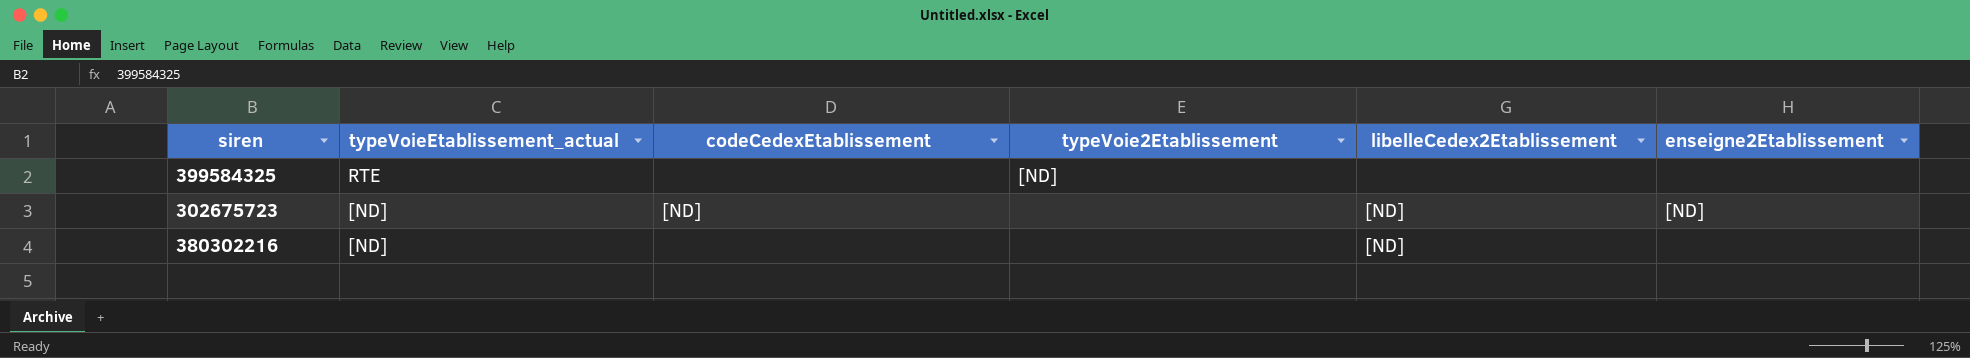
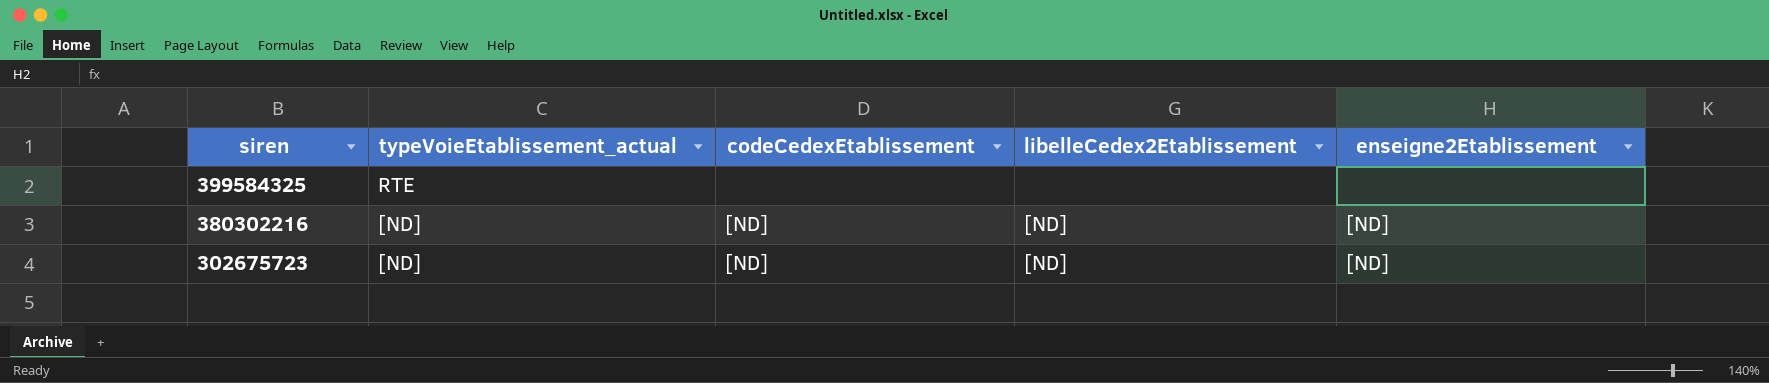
row order: typeVoieEtablissement_actual descending -> siren descending
column typeVoie2Etablissement | position: 4 -> none
380302216 | codeCedexEtablissement: none -> [ND]
380302216 | enseigne2Etablissement: none -> [ND]

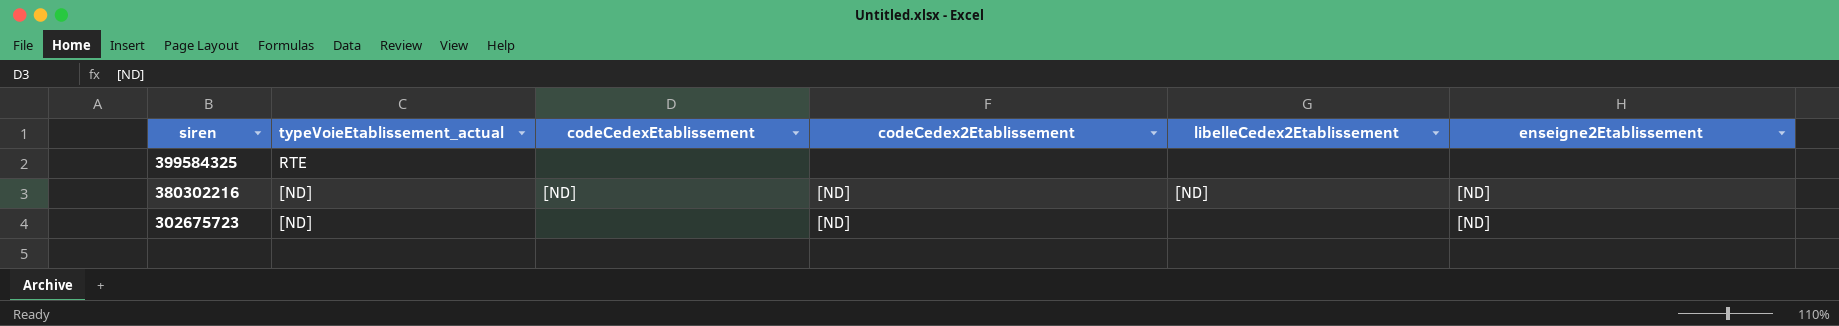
column codeCedex2Etablissement | position: none -> 4
302675723 | codeCedexEtablissement: [ND] -> none
302675723 | libelleCedex2Etablissement: [ND] -> none

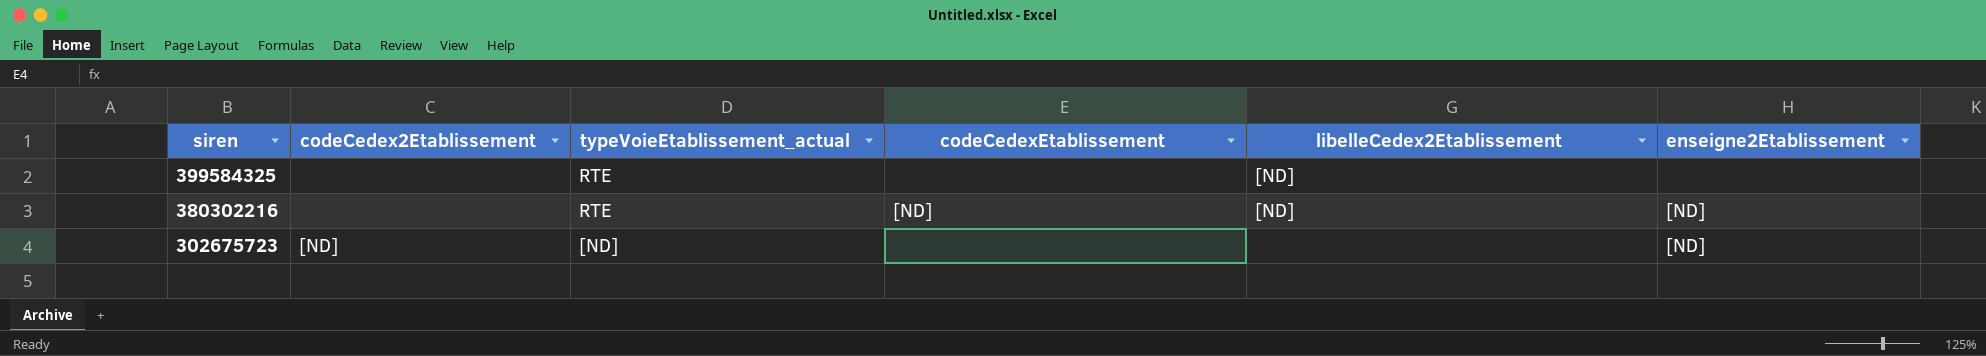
column codeCedex2Etablissement | position: 4 -> 2
399584325 | libelleCedex2Etablissement: none -> [ND]
380302216 | codeCedex2Etablissement: [ND] -> none
380302216 | typeVoieEtablissement_actual: [ND] -> RTE

